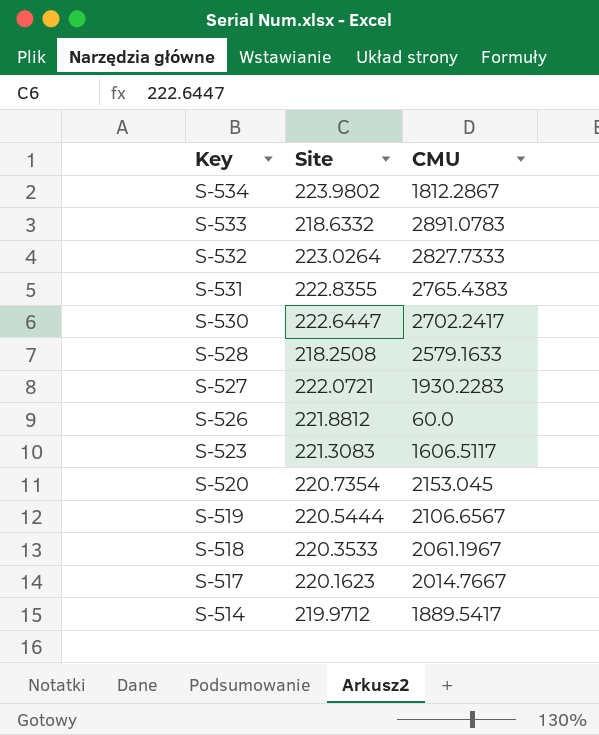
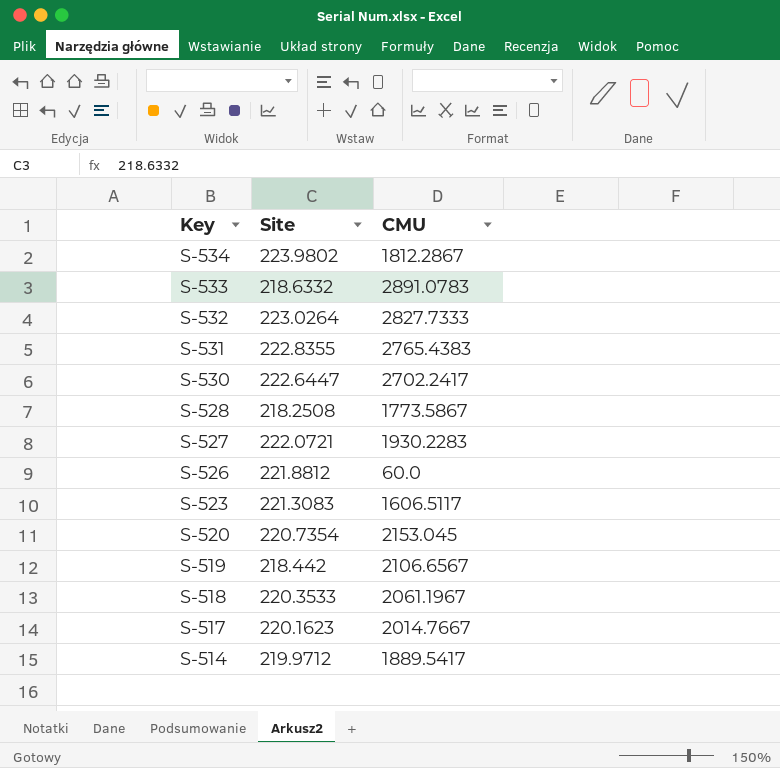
S-528 | CMU: 2579.1633 -> 1773.5867
S-519 | Site: 220.5444 -> 218.442

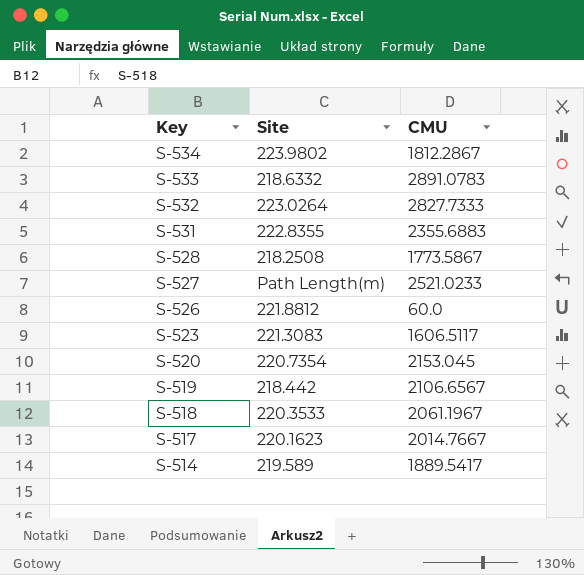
row S-530: 222.6447 | 2702.2417 -> none
S-531 | CMU: 2765.4383 -> 2355.6883
S-527 | Site: 222.0721 -> Path Length(m)
S-527 | CMU: 1930.2283 -> 2521.0233
S-514 | Site: 219.9712 -> 219.589

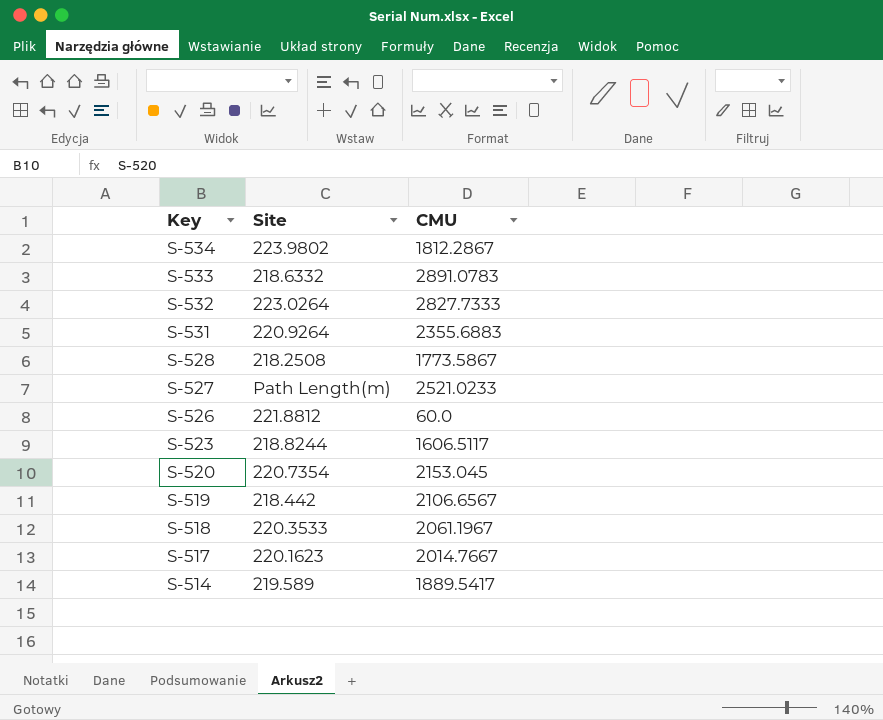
S-531 | Site: 222.8355 -> 220.9264
S-523 | Site: 221.3083 -> 218.8244

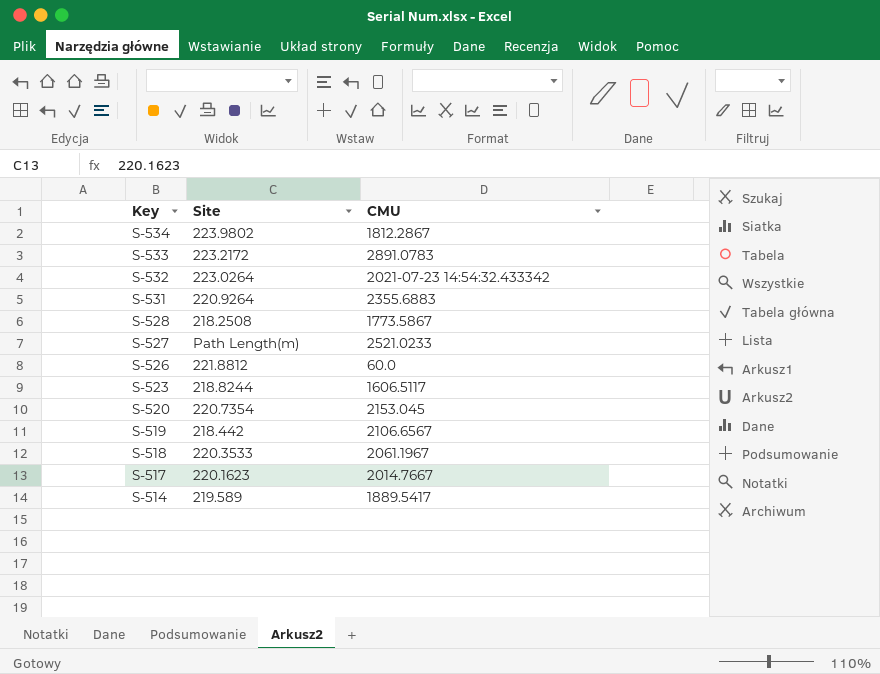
S-533 | Site: 218.6332 -> 223.2172
S-532 | CMU: 2827.7333 -> 2021-07-23 14:54:32.433342

